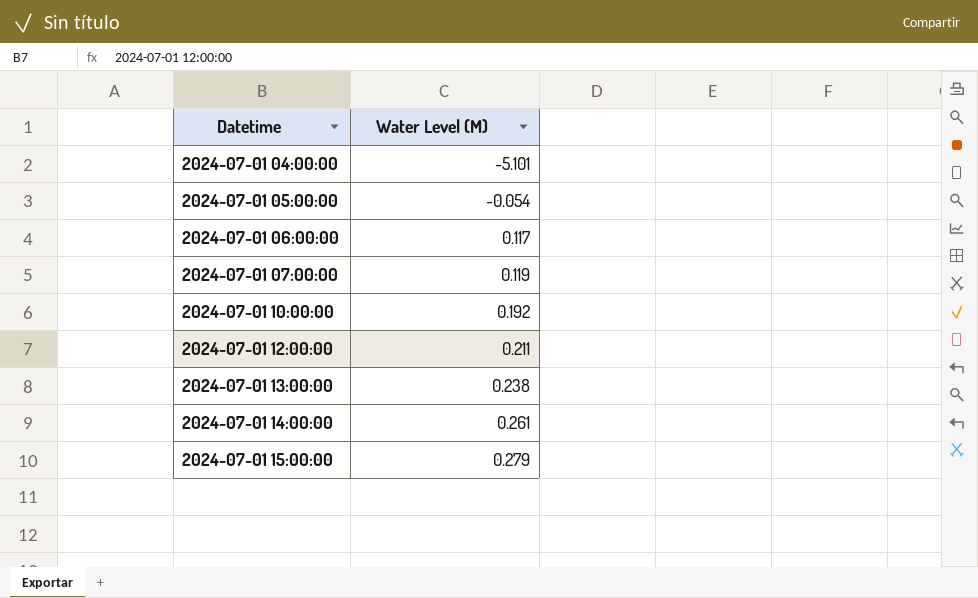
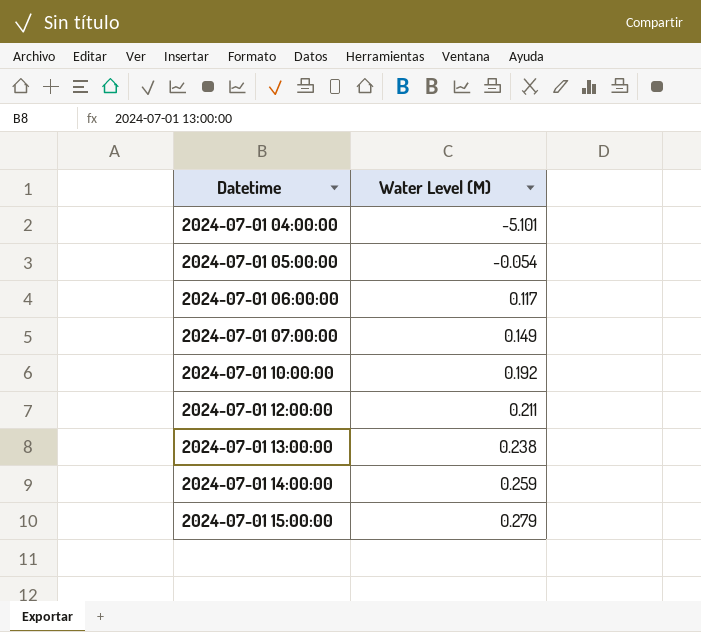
2024-07-01 07:00:00 | Water Level (M): 0.119 -> 0.149
2024-07-01 14:00:00 | Water Level (M): 0.261 -> 0.259

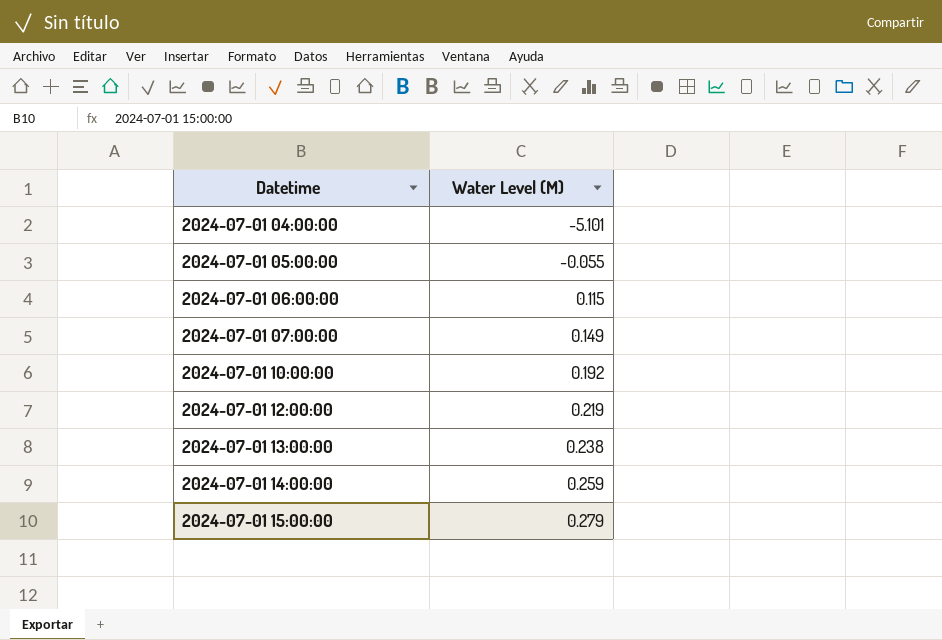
2024-07-01 05:00:00 | Water Level (M): -0.054 -> -0.055
2024-07-01 06:00:00 | Water Level (M): 0.117 -> 0.115
2024-07-01 12:00:00 | Water Level (M): 0.211 -> 0.219

